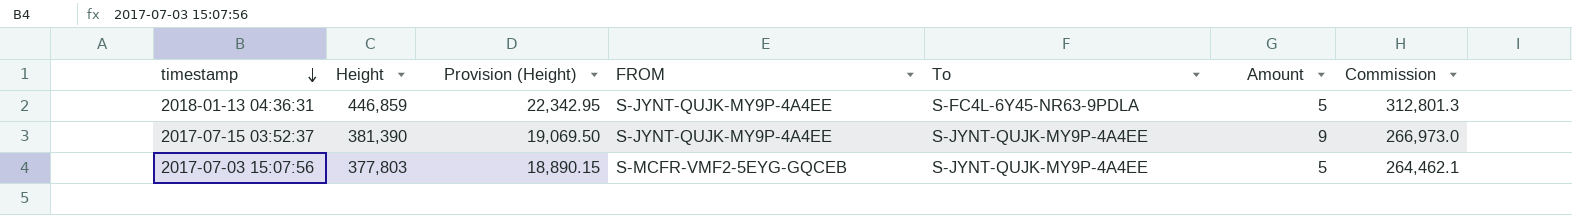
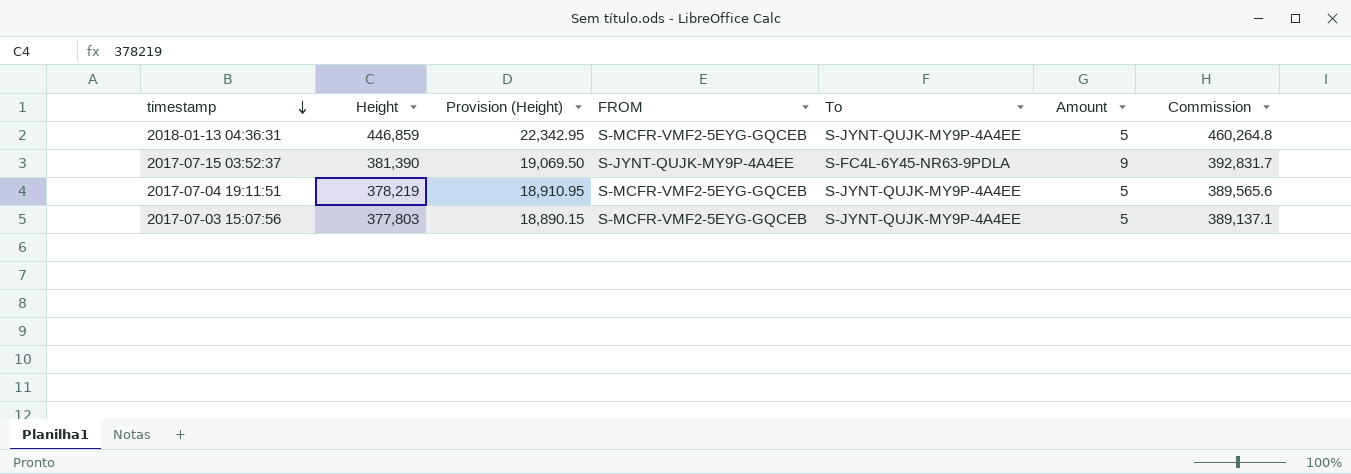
column Commission | formula: [Height] * 0.7 -> [Height] * 1.03
2018-01-13 04:36:31 | FROM: S-JYNT-QUJK-MY9P-4A4EE -> S-MCFR-VMF2-5EYG-GQCEB
2018-01-13 04:36:31 | To: S-FC4L-6Y45-NR63-9PDLA -> S-JYNT-QUJK-MY9P-4A4EE
2017-07-15 03:52:37 | To: S-JYNT-QUJK-MY9P-4A4EE -> S-FC4L-6Y45-NR63-9PDLA
row 2017-07-04 19:11:51: none -> 378,219 | 18,910.95 | S-MCFR-VMF2-5EYG-GQCEB | S-JYNT-QUJK-MY9P-4A4EE | 5 | 389,565.6

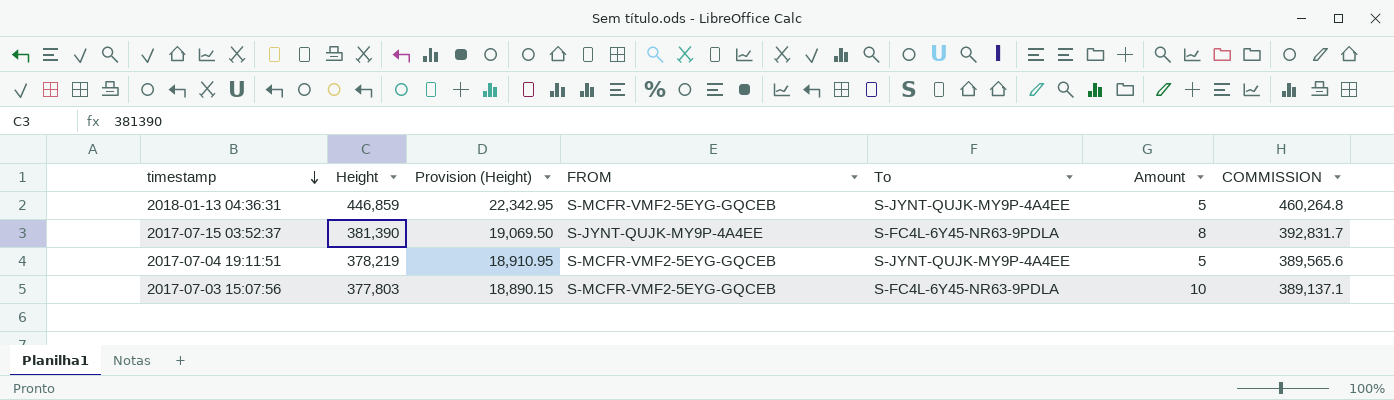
column name: Commission -> COMMISSION
2017-07-15 03:52:37 | Amount: 9 -> 8
2017-07-03 15:07:56 | To: S-JYNT-QUJK-MY9P-4A4EE -> S-FC4L-6Y45-NR63-9PDLA
2017-07-03 15:07:56 | Amount: 5 -> 10

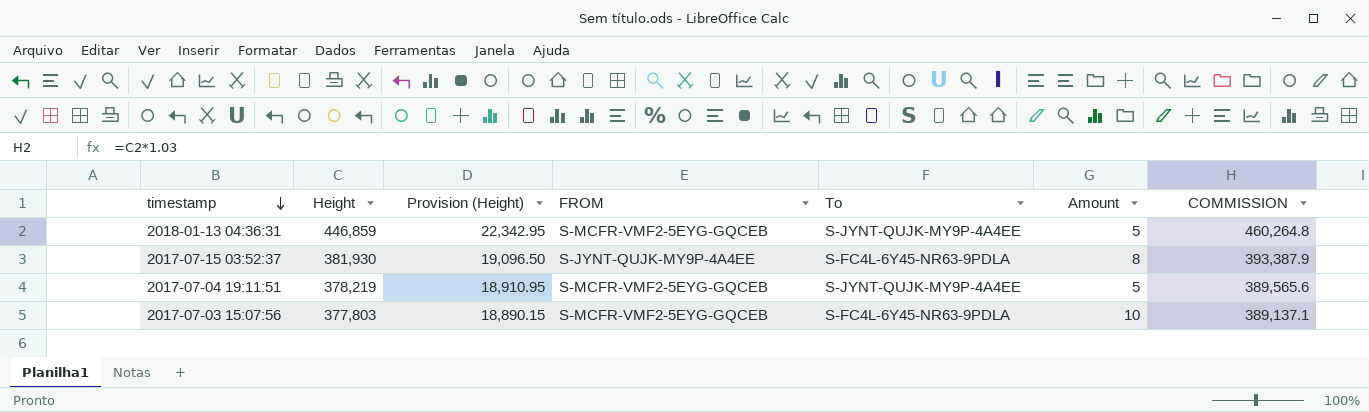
2017-07-15 03:52:37 | Height: 381,390 -> 381,930
2017-07-15 03:52:37 | Provision (Height): 19,069.50 -> 19,096.50
2017-07-15 03:52:37 | COMMISSION: 392,831.7 -> 393,387.9

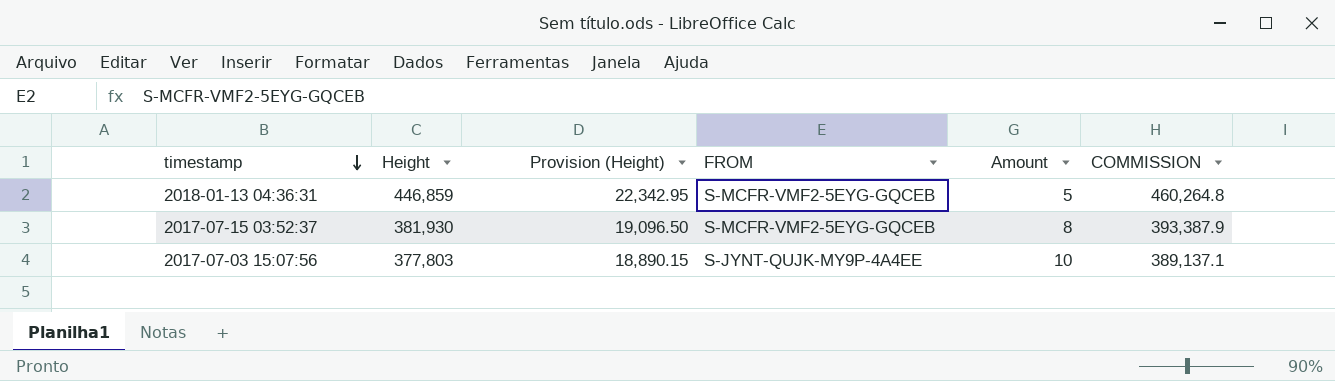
column To | position: 5 -> none
row 2017-07-04 19:11:51: 378,219 | 18,910.95 | S-MCFR-VMF2-5EYG-GQCEB | S-JYNT-QUJK-MY9P-4A4EE | 5 | 389,565.6 -> none
2017-07-15 03:52:37 | FROM: S-JYNT-QUJK-MY9P-4A4EE -> S-MCFR-VMF2-5EYG-GQCEB
2017-07-03 15:07:56 | FROM: S-MCFR-VMF2-5EYG-GQCEB -> S-JYNT-QUJK-MY9P-4A4EE

